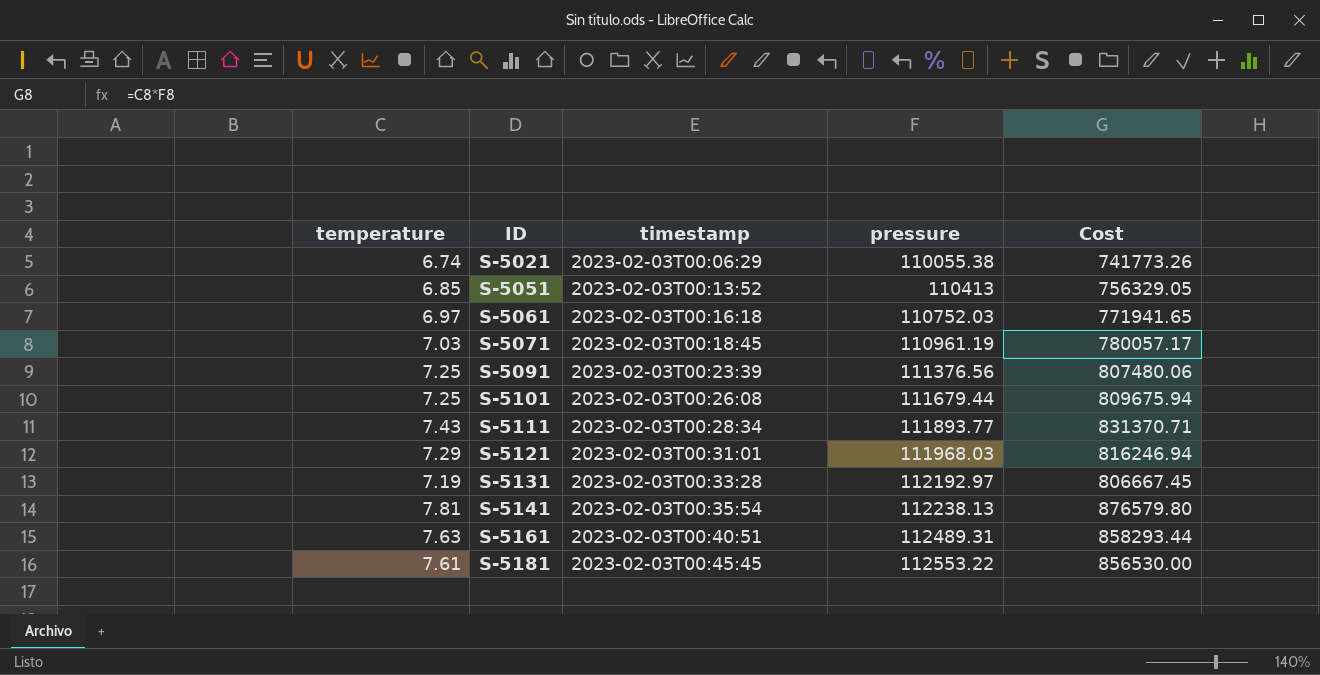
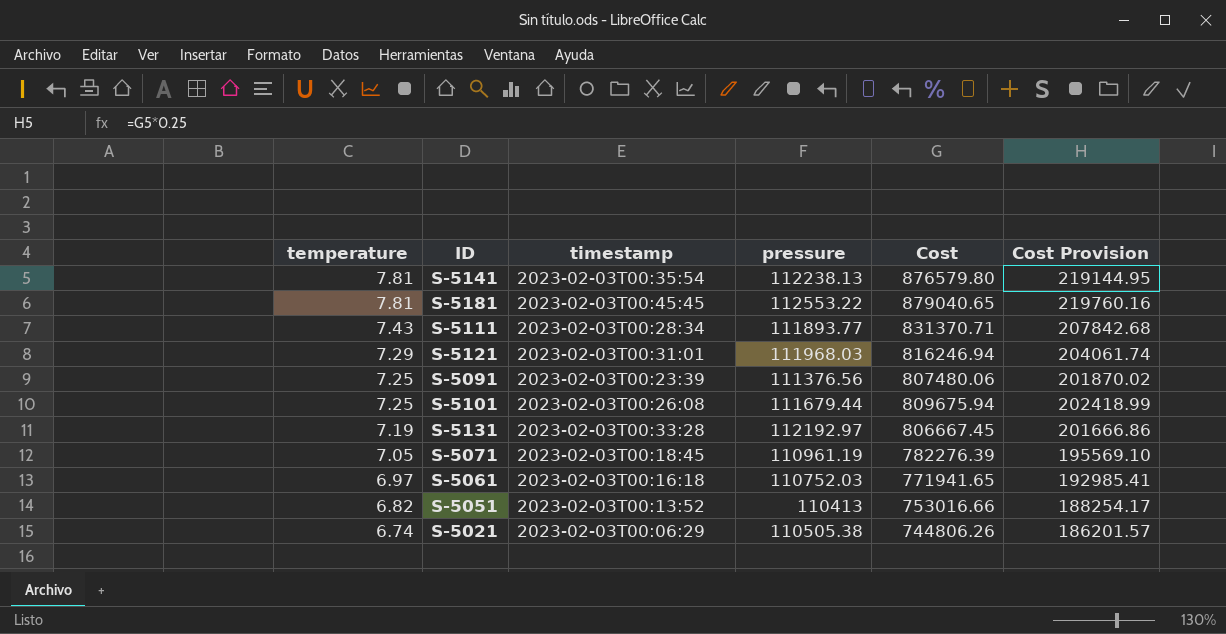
row order: ID ascending -> temperature descending
column Cost Provision | formula: none -> [Cost] * 0.25
row S-5161: 7.63 | 2023-02-03T00:40:51 | 112489.31 | 858293.44 -> none
S-5181 | temperature: 7.61 -> 7.81
S-5181 | Cost: 856530.00 -> 879040.65
S-5071 | temperature: 7.03 -> 7.05
S-5071 | Cost: 780057.17 -> 782276.39
S-5051 | temperature: 6.85 -> 6.82
S-5051 | Cost: 756329.05 -> 753016.66
S-5021 | pressure: 110055.38 -> 110505.38
S-5021 | Cost: 741773.26 -> 744806.26

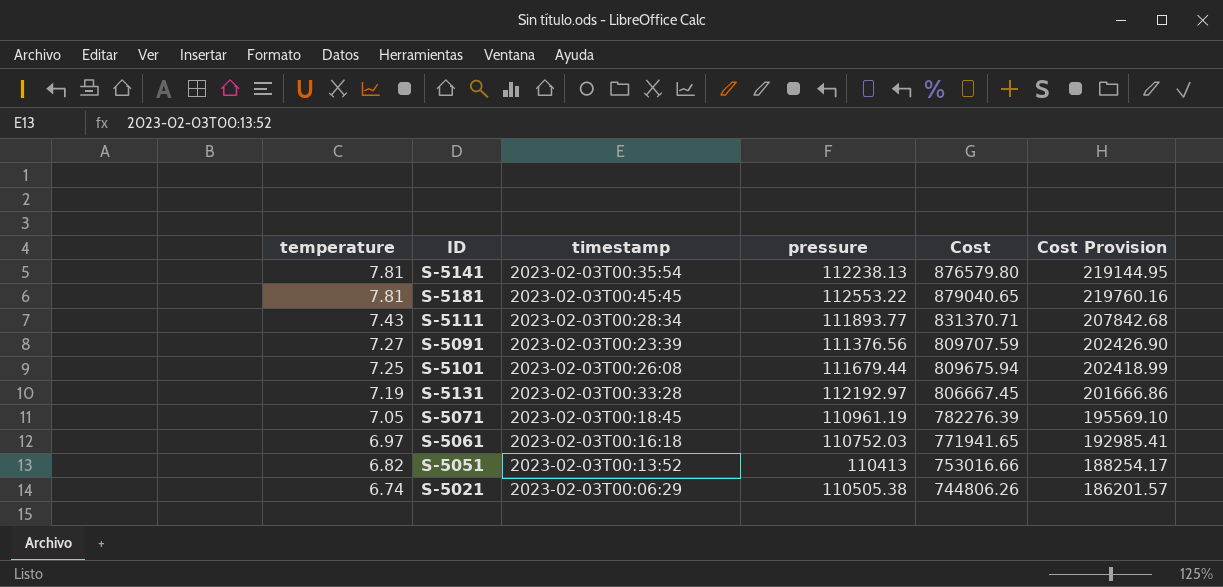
row S-5121: 7.29 | 2023-02-03T00:31:01 | 111968.03 | 816246.94 | 204061.74 -> none
S-5091 | temperature: 7.25 -> 7.27
S-5091 | Cost: 807480.06 -> 809707.59
S-5091 | Cost Provision: 201870.02 -> 202426.90

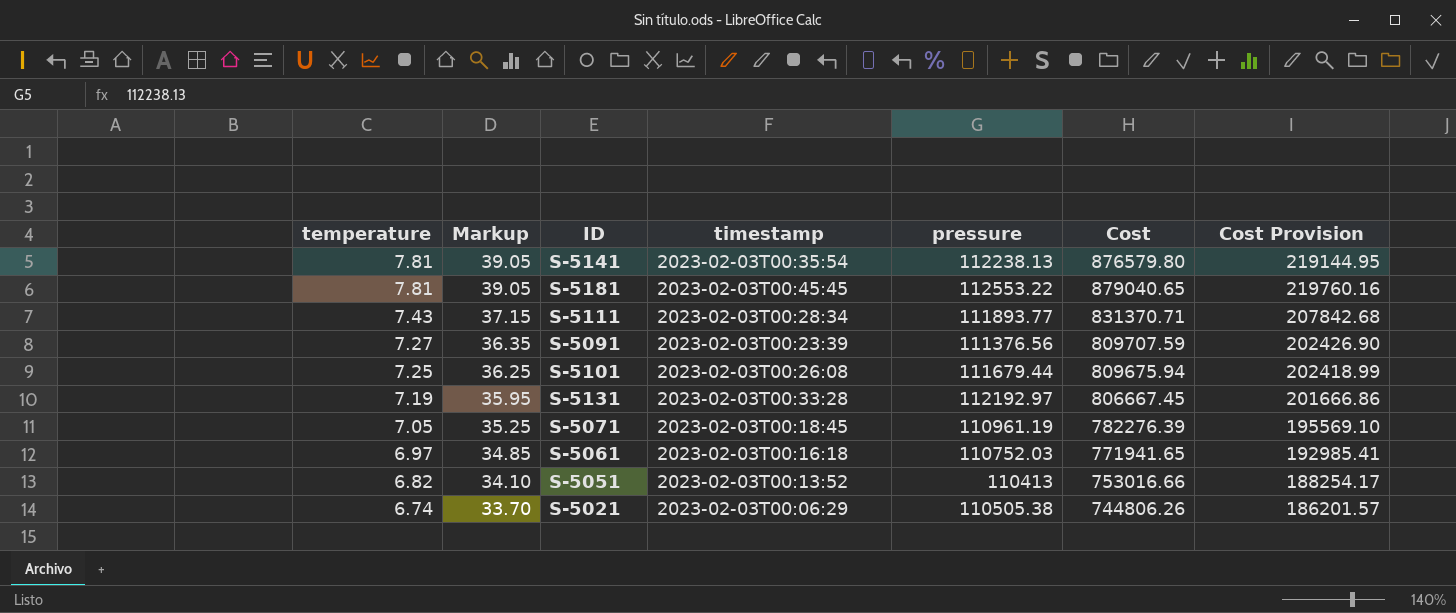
column Markup | formula: none -> [temperature] * 5

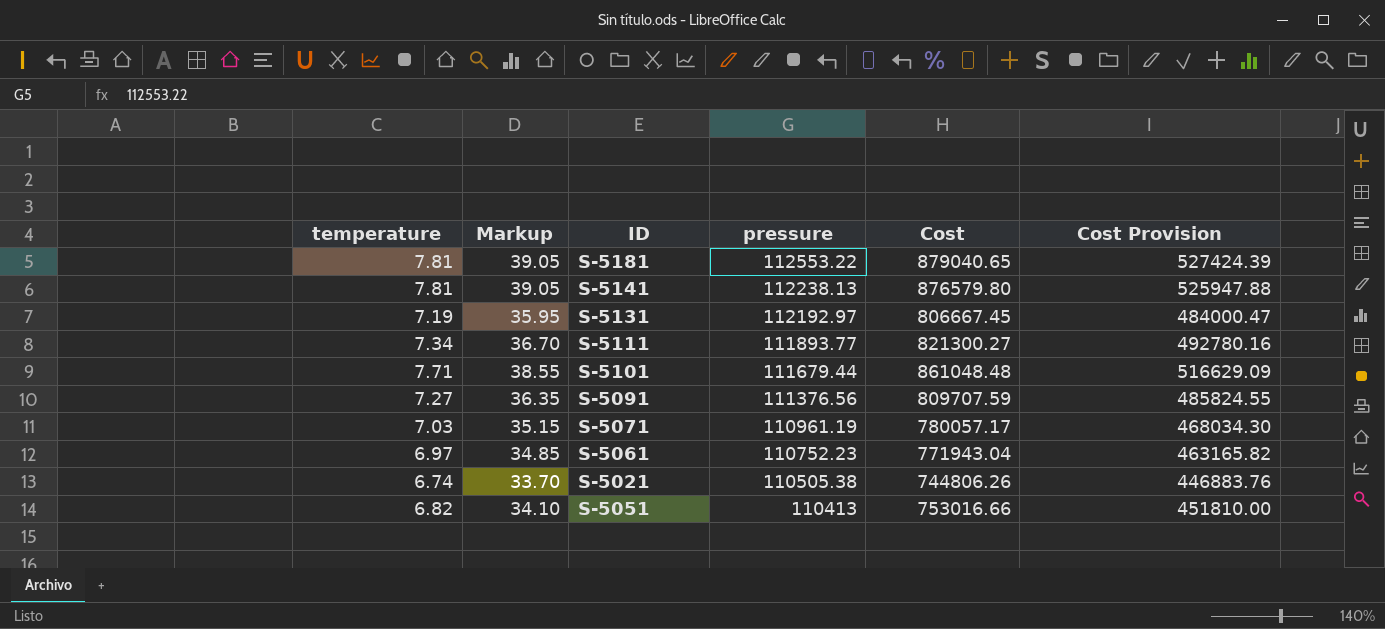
row order: temperature descending -> pressure descending
column timestamp | position: 4 -> none
column Cost Provision | formula: [Cost] * 0.25 -> [Cost] * 0.6
S-5111 | temperature: 7.43 -> 7.34
S-5111 | Markup: 37.15 -> 36.70
S-5111 | Cost: 831370.71 -> 821300.27
S-5101 | temperature: 7.25 -> 7.71
S-5101 | Markup: 36.25 -> 38.55
S-5101 | Cost: 809675.94 -> 861048.48
S-5071 | temperature: 7.05 -> 7.03
S-5071 | Markup: 35.25 -> 35.15
S-5071 | Cost: 782276.39 -> 780057.17
S-5061 | pressure: 110752.03 -> 110752.23
S-5061 | Cost: 771941.65 -> 771943.04

